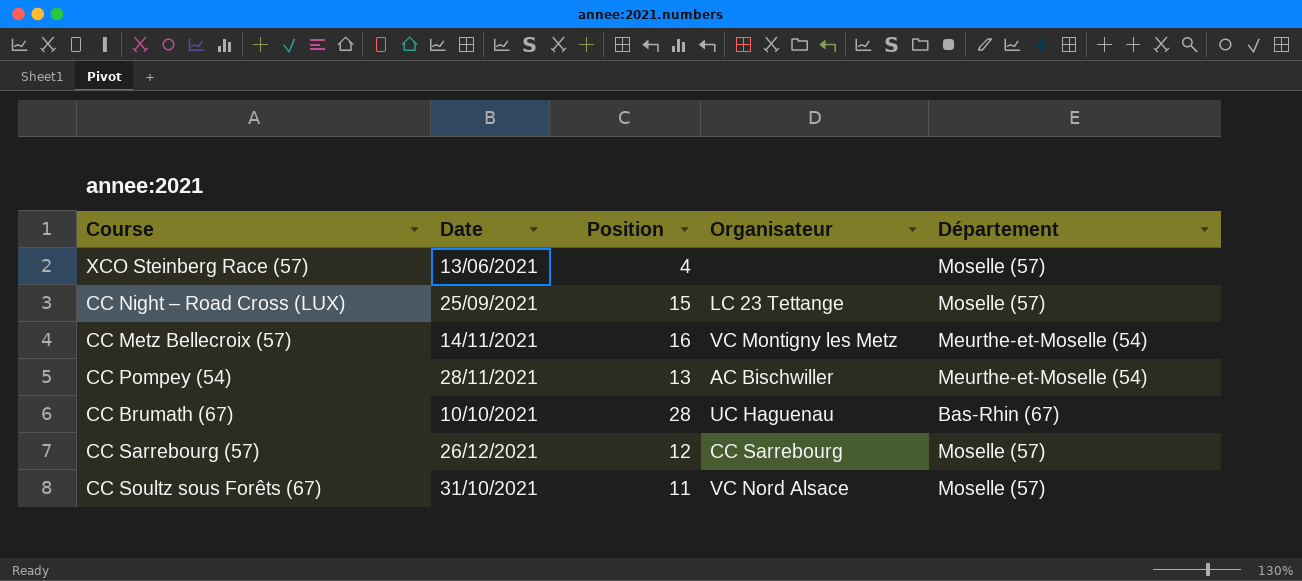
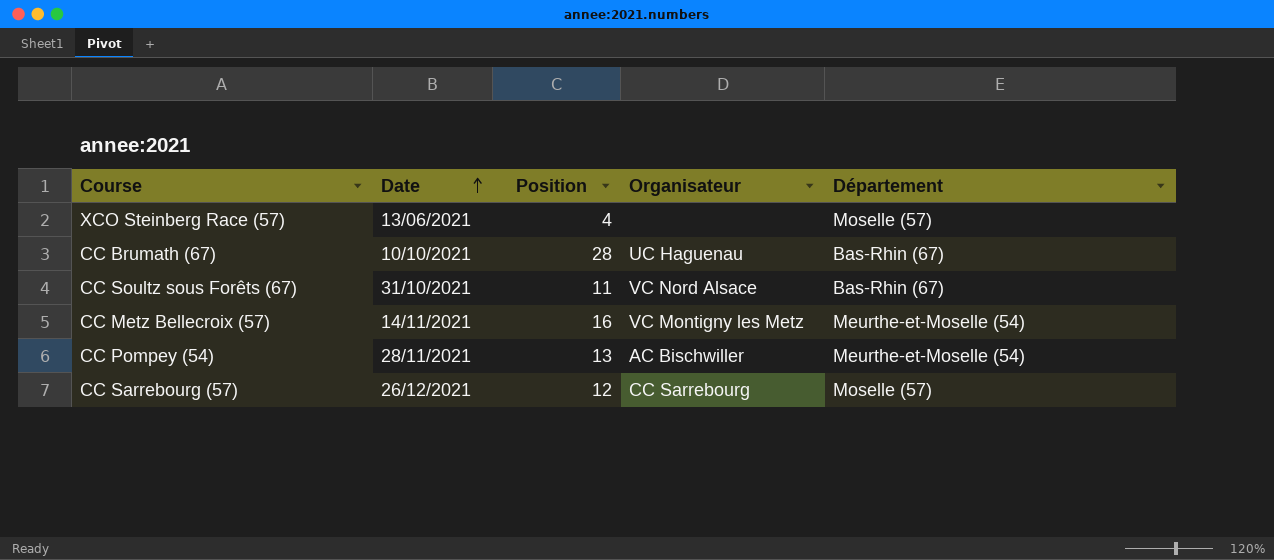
row order: none -> Date ascending
row CC Night – Road Cross (LUX): 25/09/2021 | 15 | LC 23 Tettange | Moselle (57) -> none
CC Soultz sous Forêts (67) | Département: Moselle (57) -> Bas-Rhin (67)

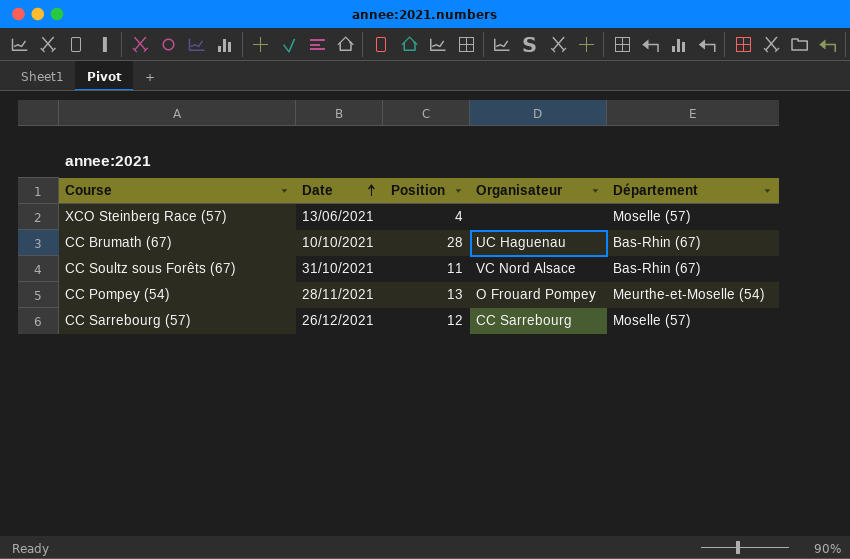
row CC Metz Bellecroix (57): 14/11/2021 | 16 | VC Montigny les Metz | Meurthe-et-Moselle (54) -> none
CC Pompey (54) | Organisateur: AC Bischwiller -> O Frouard Pompey

